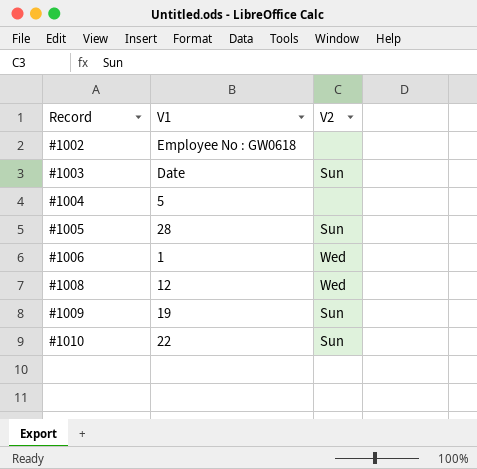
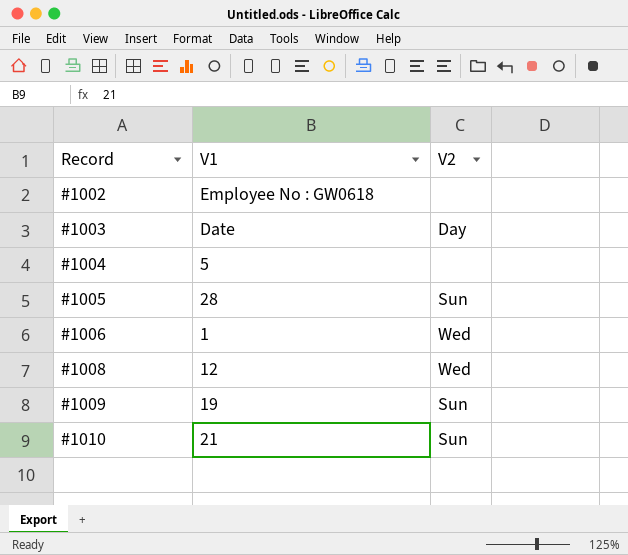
#1003 | V2: Sun -> Day
#1010 | V1: 22 -> 21

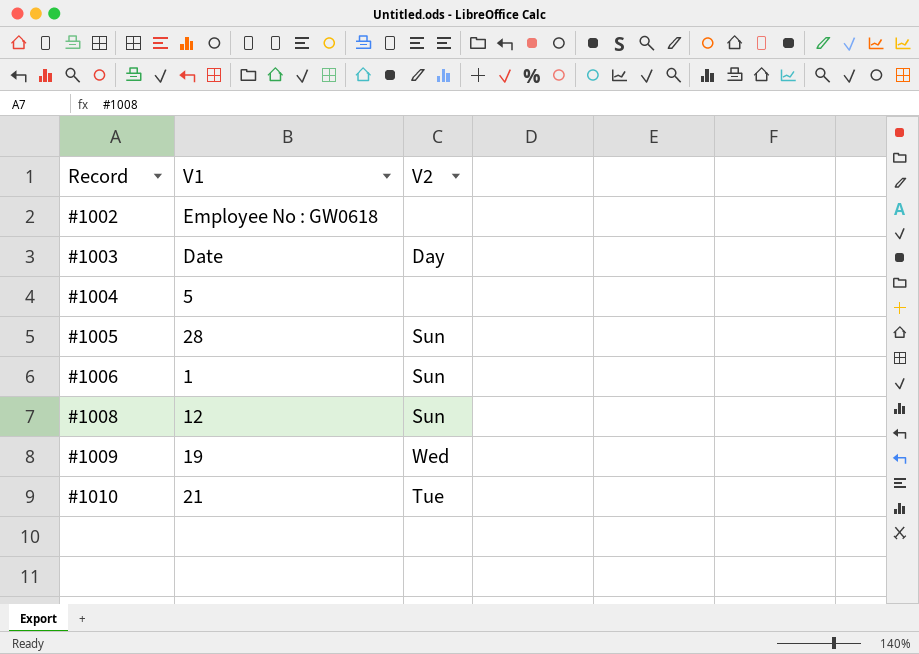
#1006 | V2: Wed -> Sun
#1008 | V2: Wed -> Sun
#1009 | V2: Sun -> Wed
#1010 | V2: Sun -> Tue

